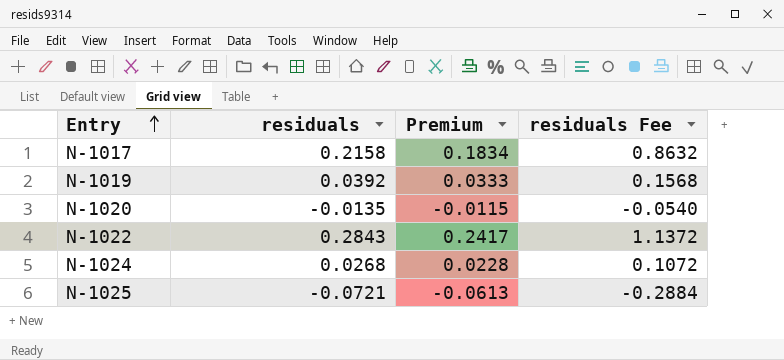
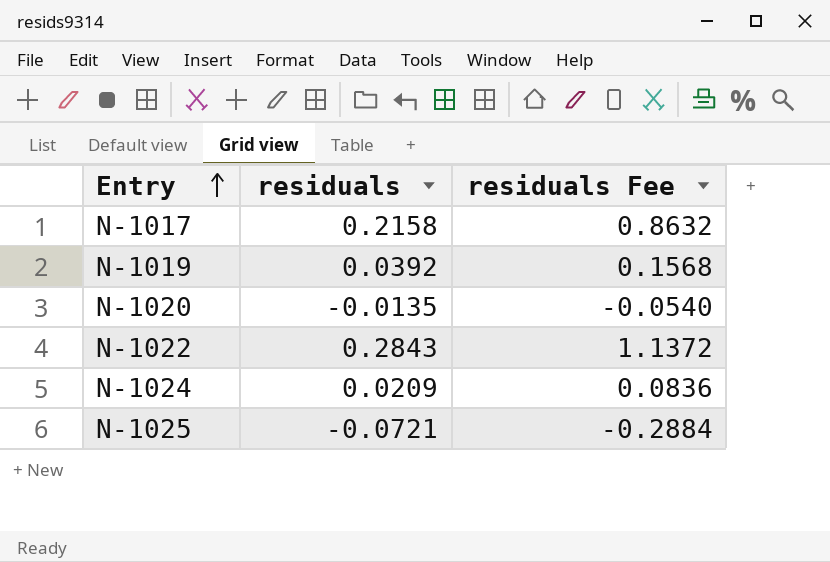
column Premium | formula: [residuals] * 0.85 -> none
N-1024 | residuals: 0.0268 -> 0.0209
N-1024 | residuals Fee: 0.1072 -> 0.0836

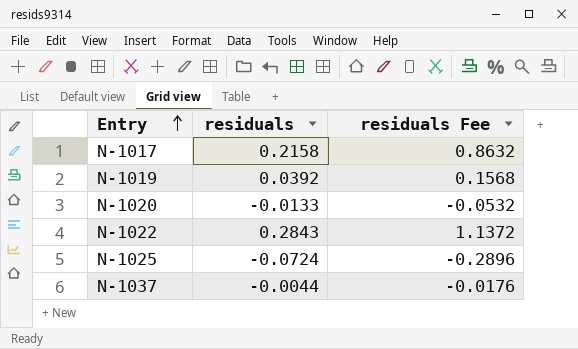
row N-1024: 0.0209 | 0.0836 -> none
N-1020 | residuals: -0.0135 -> -0.0133
N-1020 | residuals Fee: -0.0540 -> -0.0532
N-1025 | residuals: -0.0721 -> -0.0724
N-1025 | residuals Fee: -0.2884 -> -0.2896
row N-1037: none -> -0.0044 | -0.0176

